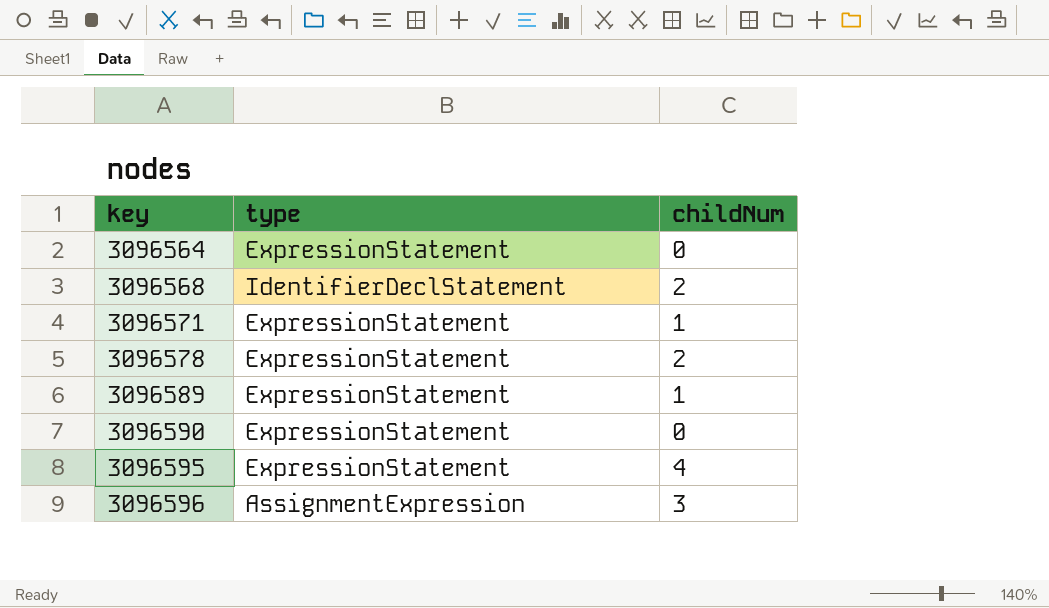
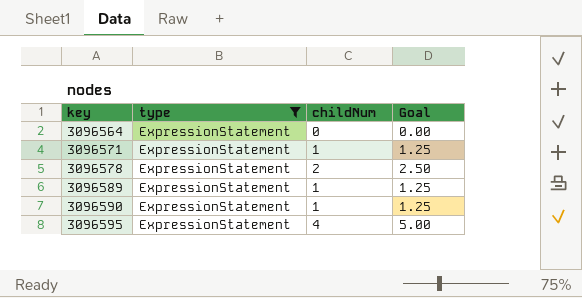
filter: none -> type = ExpressionStatement
column Goal | formula: none -> [childNum] * 1.25
3096590 | childNum: 0 -> 1

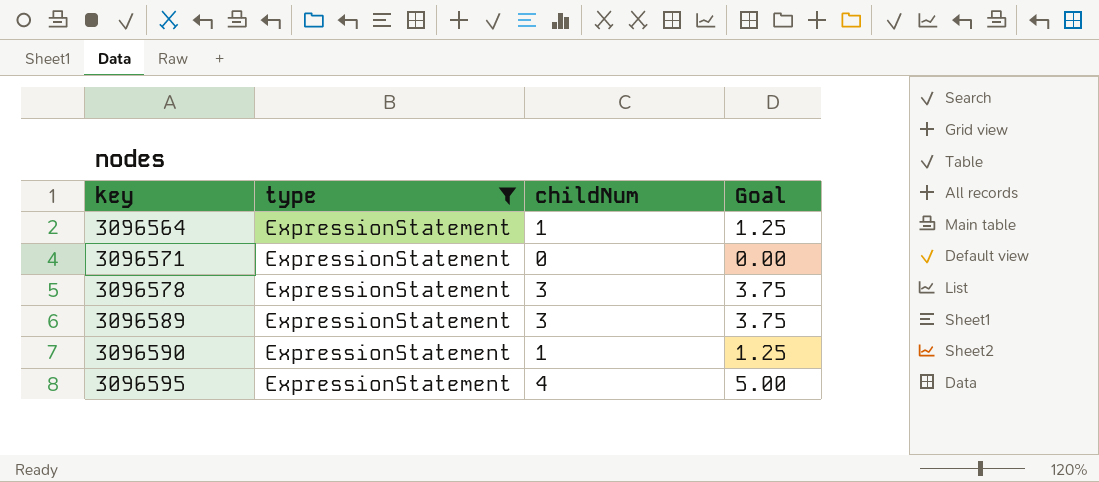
3096564 | childNum: 0 -> 1
3096564 | Goal: 0.00 -> 1.25
3096571 | childNum: 1 -> 0
3096571 | Goal: 1.25 -> 0.00
3096578 | childNum: 2 -> 3
3096578 | Goal: 2.50 -> 3.75
3096589 | childNum: 1 -> 3
3096589 | Goal: 1.25 -> 3.75

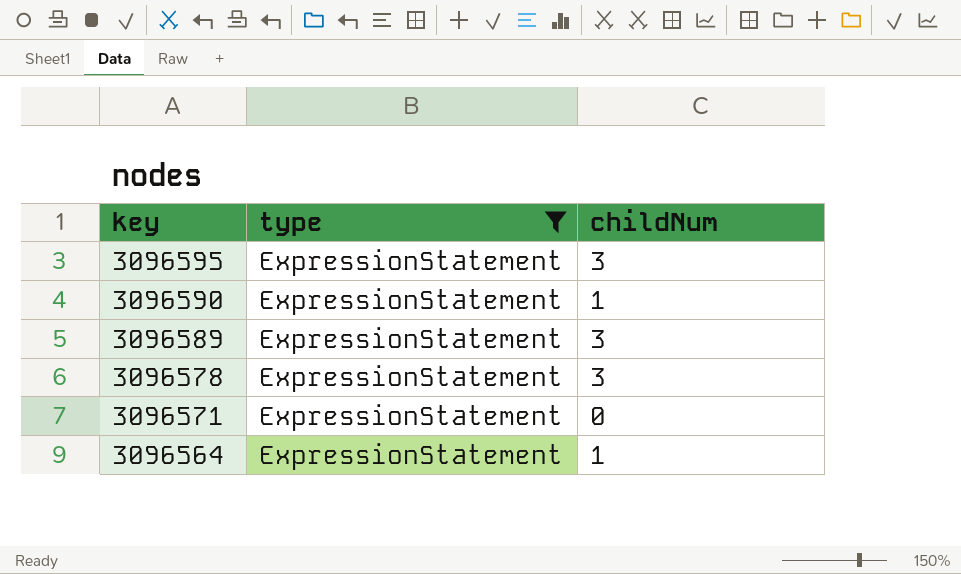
row order: key ascending -> key descending
column Goal | formula: [childNum] * 1.25 -> none
3096595 | childNum: 4 -> 3

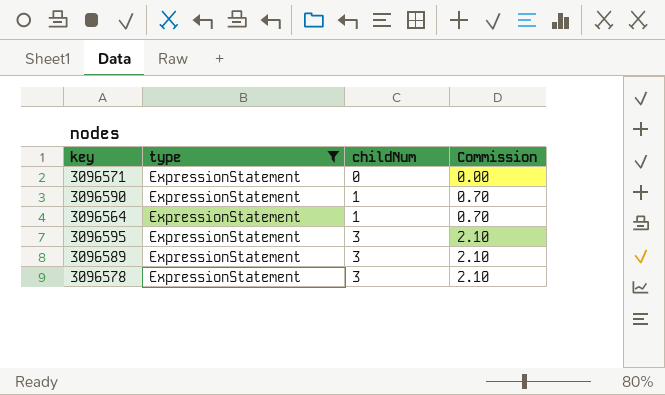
row order: key descending -> childNum ascending
column Commission | formula: none -> [childNum] * 0.7

